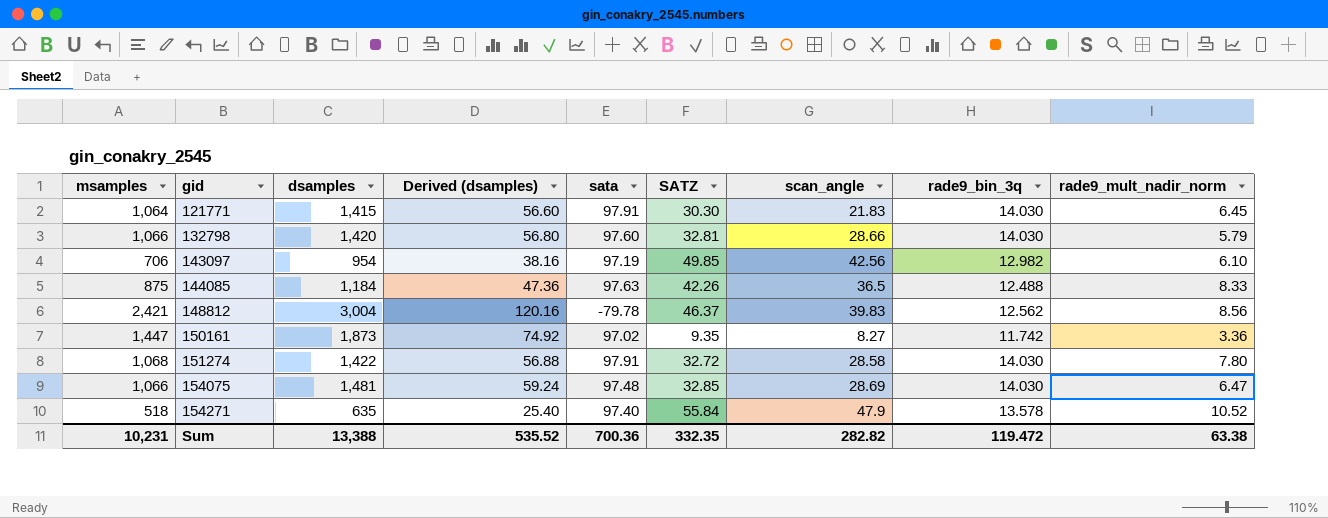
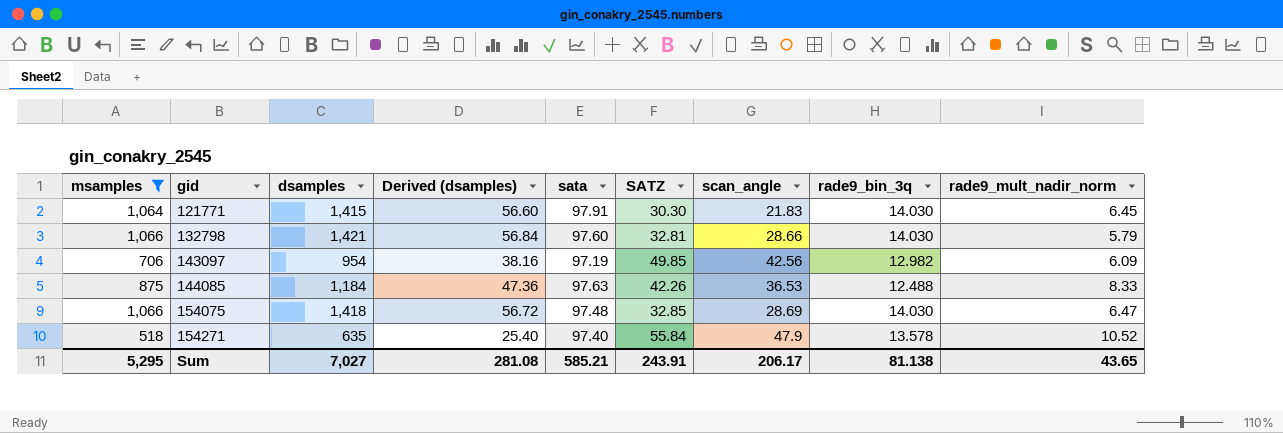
filter: none -> msamples <= 1,066
132798 | dsamples: 1,420 -> 1,421
132798 | Derived (dsamples): 56.80 -> 56.84
143097 | rade9_mult_nadir_norm: 6.10 -> 6.09
144085 | scan_angle: 36.5 -> 36.53
154075 | dsamples: 1,481 -> 1,418
154075 | Derived (dsamples): 59.24 -> 56.72
Sum | msamples: 10,231 -> 5,295
Sum | dsamples: 13,388 -> 7,027
Sum | Derived (dsamples): 535.52 -> 281.08
Sum | sata: 700.36 -> 585.21
Sum | SATZ: 332.35 -> 243.91
Sum | scan_angle: 282.82 -> 206.17
Sum | rade9_bin_3q: 119.472 -> 81.138
Sum | rade9_mult_nadir_norm: 63.38 -> 43.65

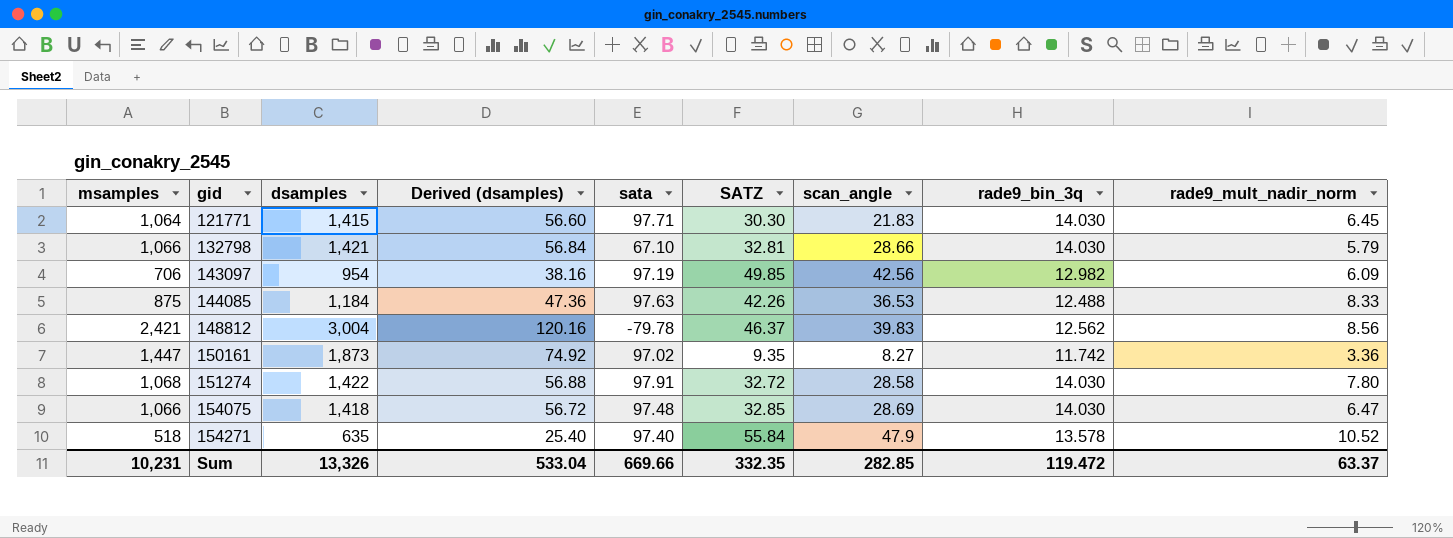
filter: msamples <= 1,066 -> none
121771 | sata: 97.91 -> 97.71
132798 | sata: 97.60 -> 67.10
Sum | msamples: 5,295 -> 10,231
Sum | dsamples: 7,027 -> 13,326
Sum | Derived (dsamples): 281.08 -> 533.04
Sum | sata: 585.21 -> 669.66
Sum | SATZ: 243.91 -> 332.35
Sum | scan_angle: 206.17 -> 282.85
Sum | rade9_bin_3q: 81.138 -> 119.472
Sum | rade9_mult_nadir_norm: 43.65 -> 63.37

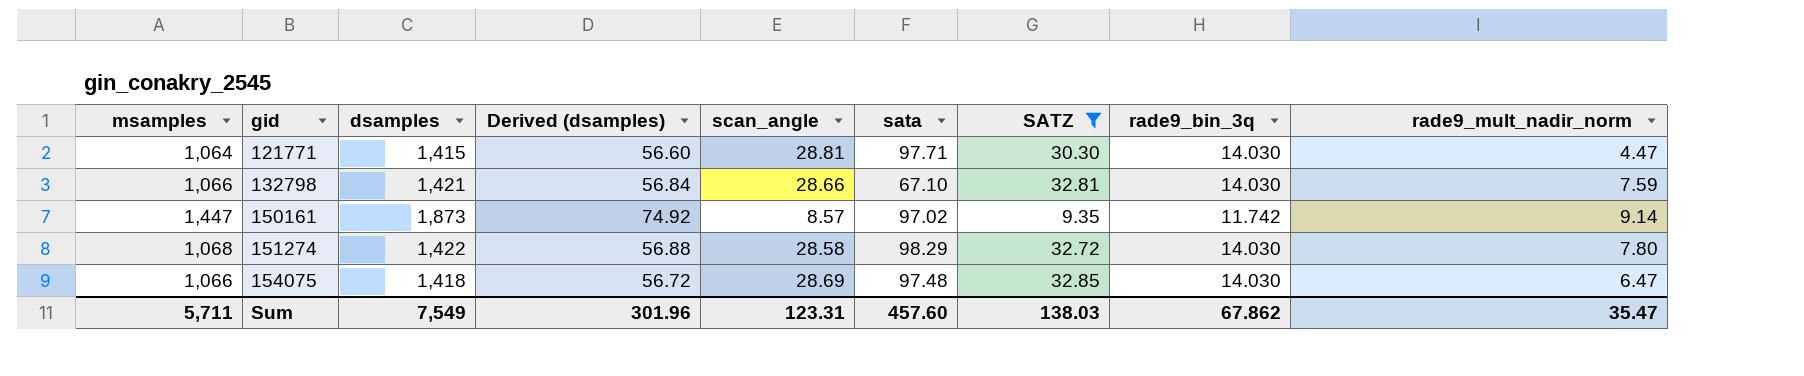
filter: none -> SATZ <= 32.85
column scan_angle | position: 7 -> 5
121771 | scan_angle: 21.83 -> 28.81
121771 | rade9_mult_nadir_norm: 6.45 -> 4.47
132798 | rade9_mult_nadir_norm: 5.79 -> 7.59
150161 | scan_angle: 8.27 -> 8.57
150161 | rade9_mult_nadir_norm: 3.36 -> 9.14
151274 | sata: 97.91 -> 98.29
Sum | msamples: 10,231 -> 5,711
Sum | dsamples: 13,326 -> 7,549
Sum | Derived (dsamples): 533.04 -> 301.96
Sum | scan_angle: 282.85 -> 123.31
Sum | sata: 669.66 -> 457.60
Sum | SATZ: 332.35 -> 138.03
Sum | rade9_bin_3q: 119.472 -> 67.862
Sum | rade9_mult_nadir_norm: 63.37 -> 35.47

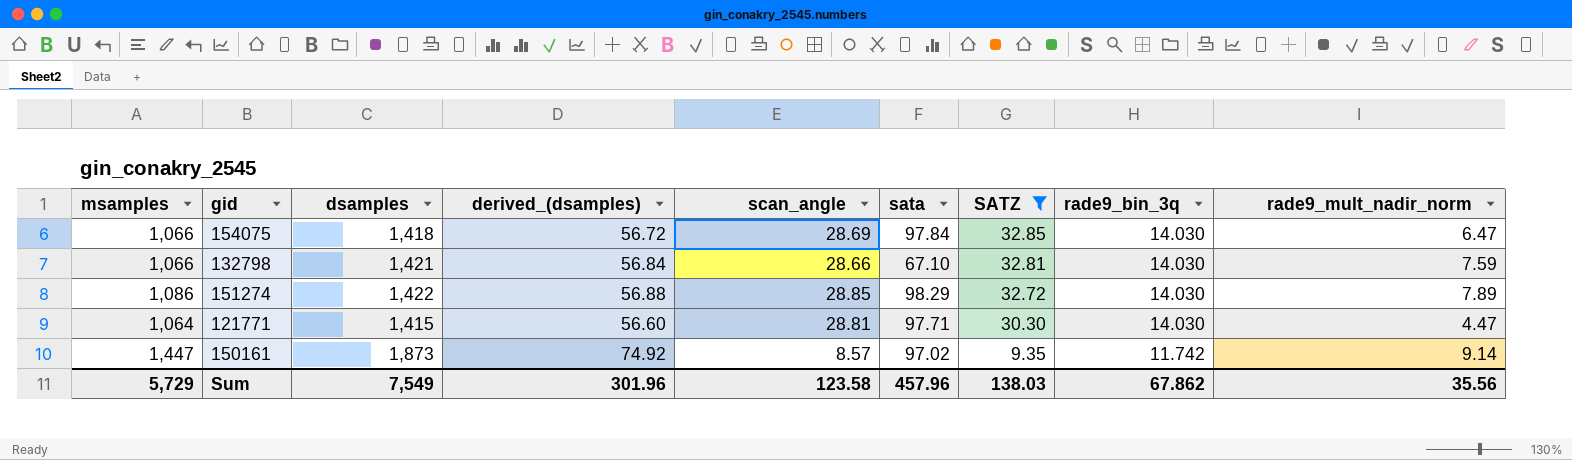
row order: gid ascending -> SATZ descending
column name: Derived (dsamples) -> derived_(dsamples)
154075 | sata: 97.48 -> 97.84
151274 | msamples: 1,068 -> 1,086
151274 | scan_angle: 28.58 -> 28.85
151274 | rade9_mult_nadir_norm: 7.80 -> 7.89
Sum | msamples: 5,711 -> 5,729
Sum | scan_angle: 123.31 -> 123.58
Sum | sata: 457.60 -> 457.96
Sum | rade9_mult_nadir_norm: 35.47 -> 35.56

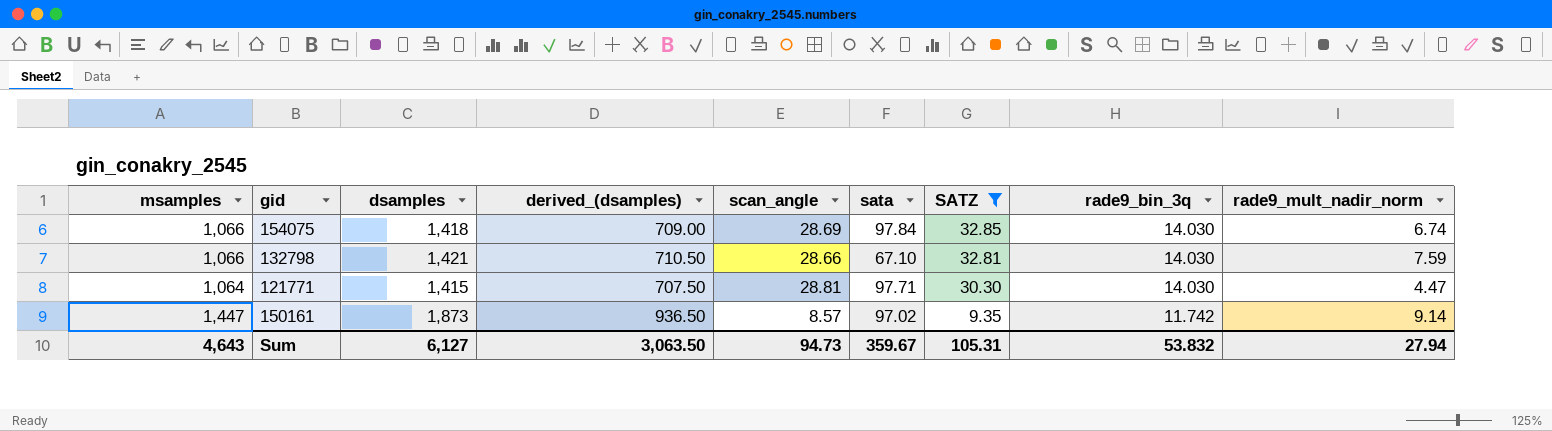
column derived_(dsamples) | formula: [dsamples] * 0.04 -> [dsamples] * 0.5
row 151274: 1,086 | 1,422 | 56.88 | 28.85 | 98.29 | 32.72 | 14.030 | 7.89 -> none
154075 | rade9_mult_nadir_norm: 6.47 -> 6.74
Sum | msamples: 5,729 -> 4,643
Sum | dsamples: 7,549 -> 6,127
Sum | derived_(dsamples): 301.96 -> 3,063.50
Sum | scan_angle: 123.58 -> 94.73
Sum | sata: 457.96 -> 359.67
Sum | SATZ: 138.03 -> 105.31
Sum | rade9_bin_3q: 67.862 -> 53.832
Sum | rade9_mult_nadir_norm: 35.56 -> 27.94

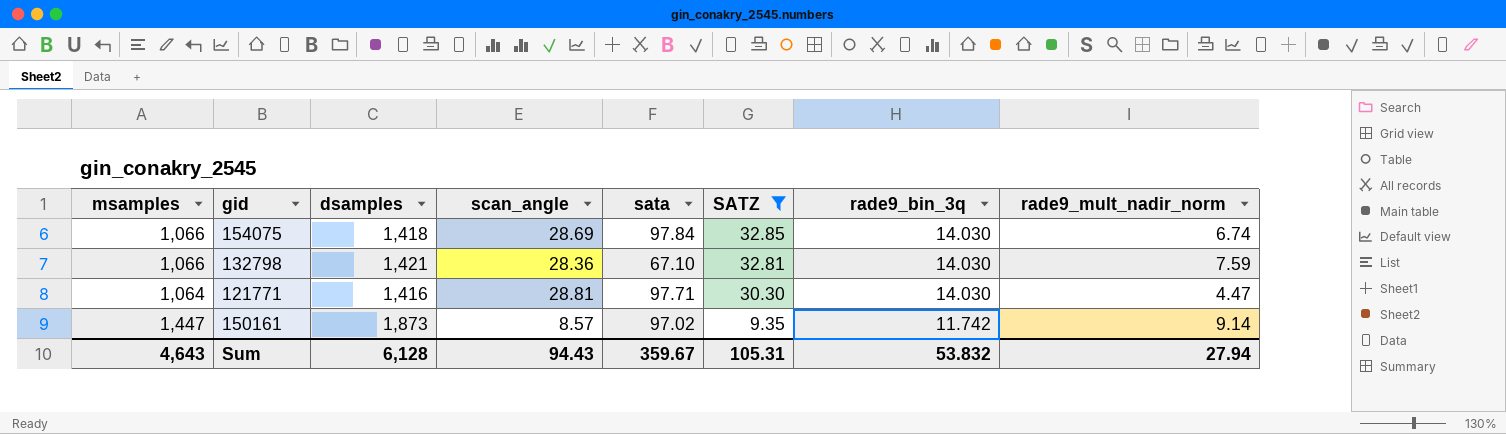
column derived_(dsamples) | formula: [dsamples] * 0.5 -> none
132798 | scan_angle: 28.66 -> 28.36
121771 | dsamples: 1,415 -> 1,416
Sum | dsamples: 6,127 -> 6,128
Sum | scan_angle: 94.73 -> 94.43

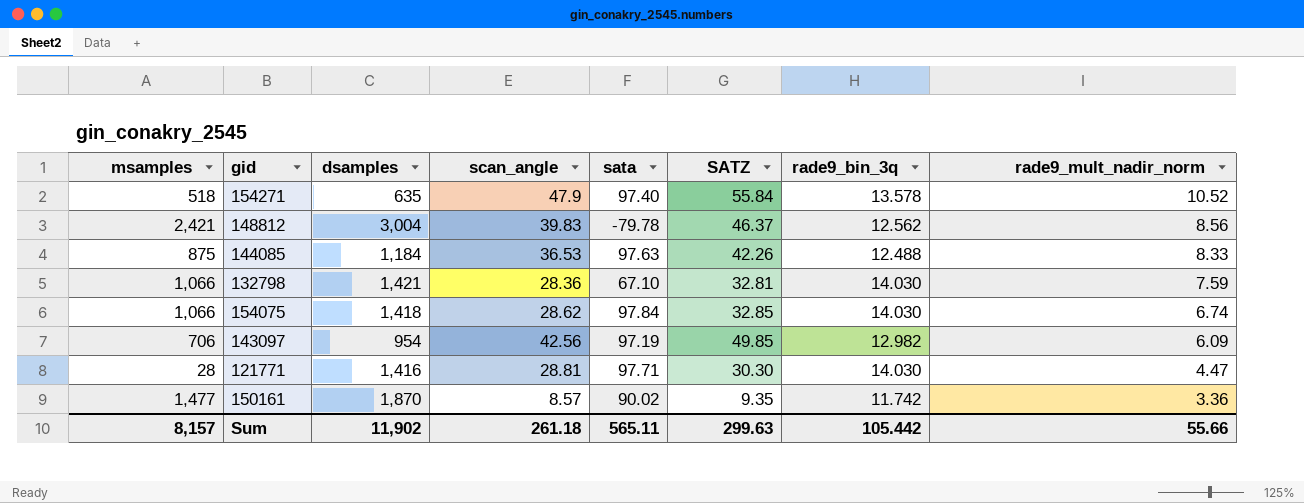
filter: SATZ <= 32.85 -> none
row order: SATZ descending -> rade9_mult_nadir_norm descending
154075 | scan_angle: 28.69 -> 28.62
121771 | msamples: 1,064 -> 28
150161 | msamples: 1,447 -> 1,477
150161 | dsamples: 1,873 -> 1,870
150161 | sata: 97.02 -> 90.02
150161 | rade9_mult_nadir_norm: 9.14 -> 3.36
Sum | msamples: 4,643 -> 8,157
Sum | dsamples: 6,128 -> 11,902
Sum | scan_angle: 94.43 -> 261.18
Sum | sata: 359.67 -> 565.11
Sum | SATZ: 105.31 -> 299.63
Sum | rade9_bin_3q: 53.832 -> 105.442
Sum | rade9_mult_nadir_norm: 27.94 -> 55.66

